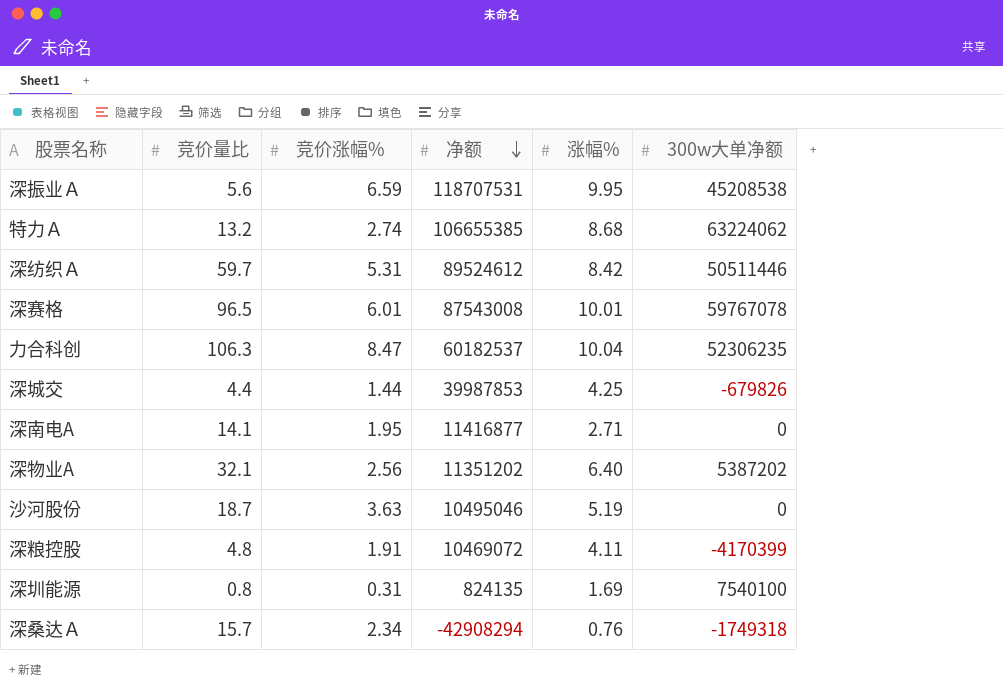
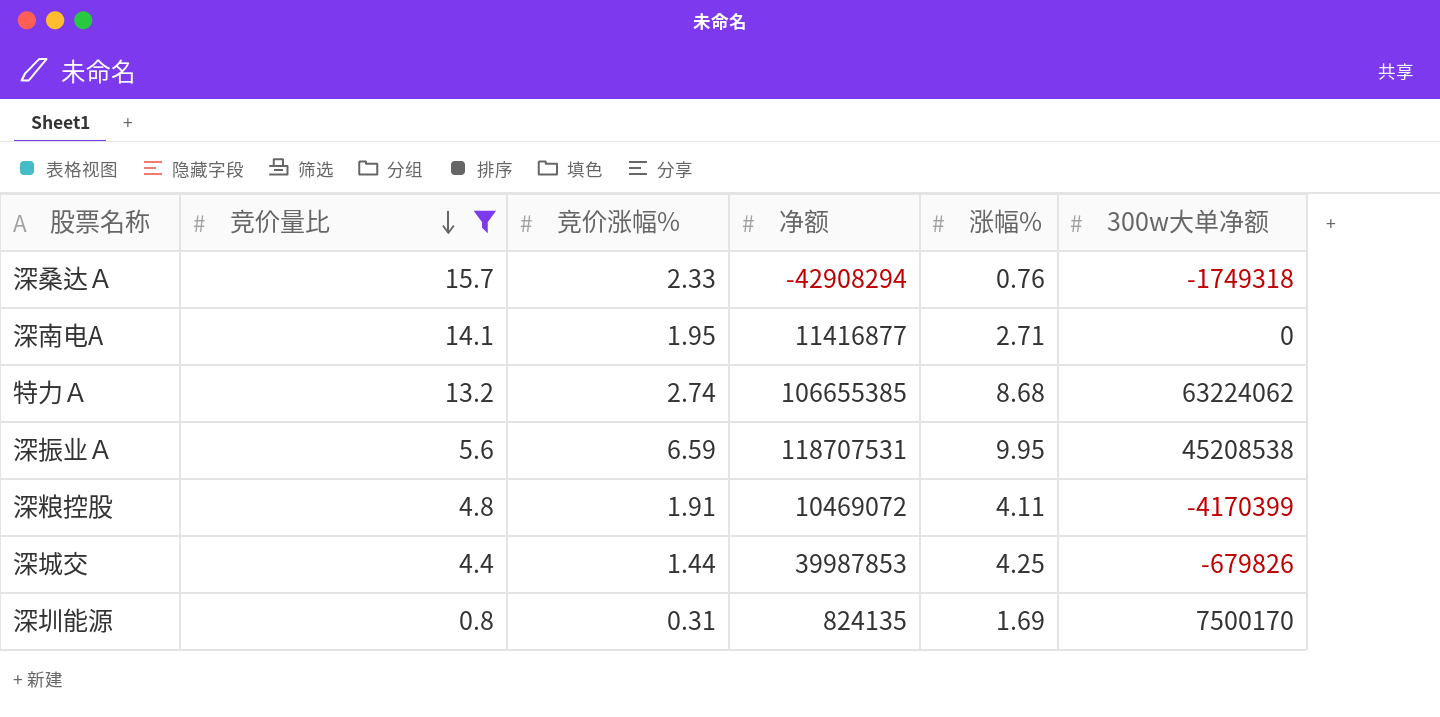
filter: none -> 竞价量比 <= 15.7
row order: 净额 descending -> 竞价量比 descending
深桑达Ａ | 竞价涨幅%: 2.34 -> 2.33
深圳能源 | 300w大单净额: 7540100 -> 7500170

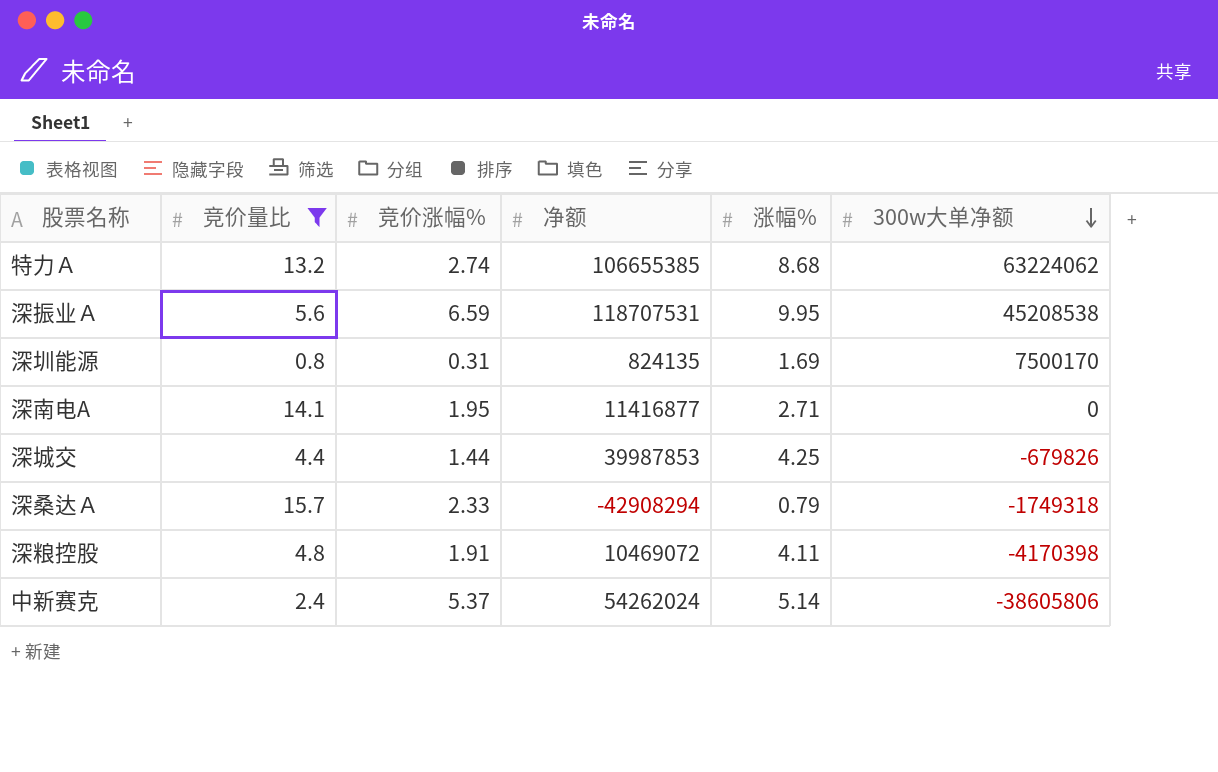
row order: 竞价量比 descending -> 300w大单净额 descending
深桑达Ａ | 涨幅%: 0.76 -> 0.79
深粮控股 | 300w大单净额: -4170399 -> -4170398
row 中新赛克: none -> 2.4 | 5.37 | 54262024 | 5.14 | -38605806

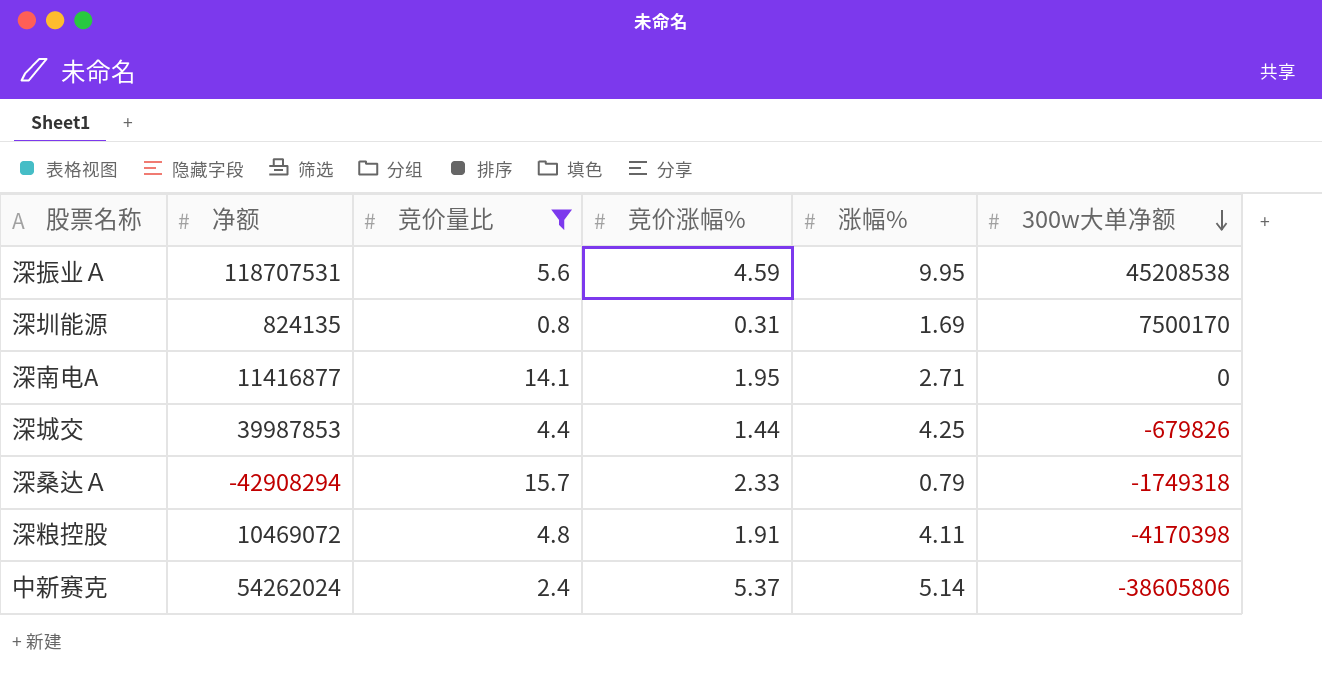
column 净额 | position: 4 -> 2
row 特力Ａ: 13.2 | 2.74 | 106655385 | 8.68 | 63224062 -> none
深振业Ａ | 竞价涨幅%: 6.59 -> 4.59

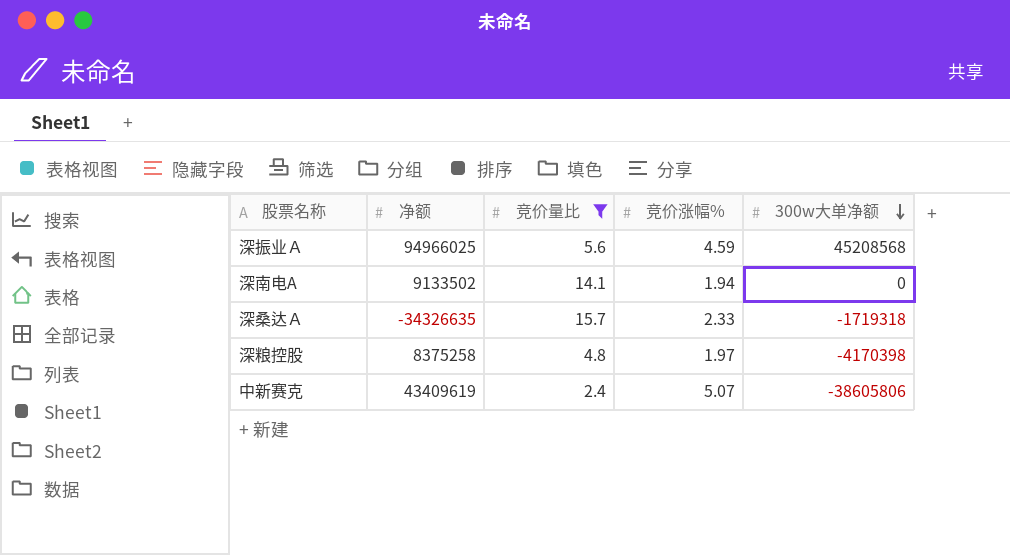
column 涨幅% | position: 5 -> none
row 深圳能源: 824135 | 0.8 | 0.31 | 1.69 | 7500170 -> none
row 深城交: 39987853 | 4.4 | 1.44 | 4.25 | -679826 -> none
深振业Ａ | 净额: 118707531 -> 94966025
深振业Ａ | 300w大单净额: 45208538 -> 45208568
深南电A | 净额: 11416877 -> 9133502
深南电A | 竞价涨幅%: 1.95 -> 1.94
深桑达Ａ | 净额: -42908294 -> -34326635
深桑达Ａ | 300w大单净额: -1749318 -> -1719318
深粮控股 | 净额: 10469072 -> 8375258
深粮控股 | 竞价涨幅%: 1.91 -> 1.97
中新赛克 | 净额: 54262024 -> 43409619
中新赛克 | 竞价涨幅%: 5.37 -> 5.07

